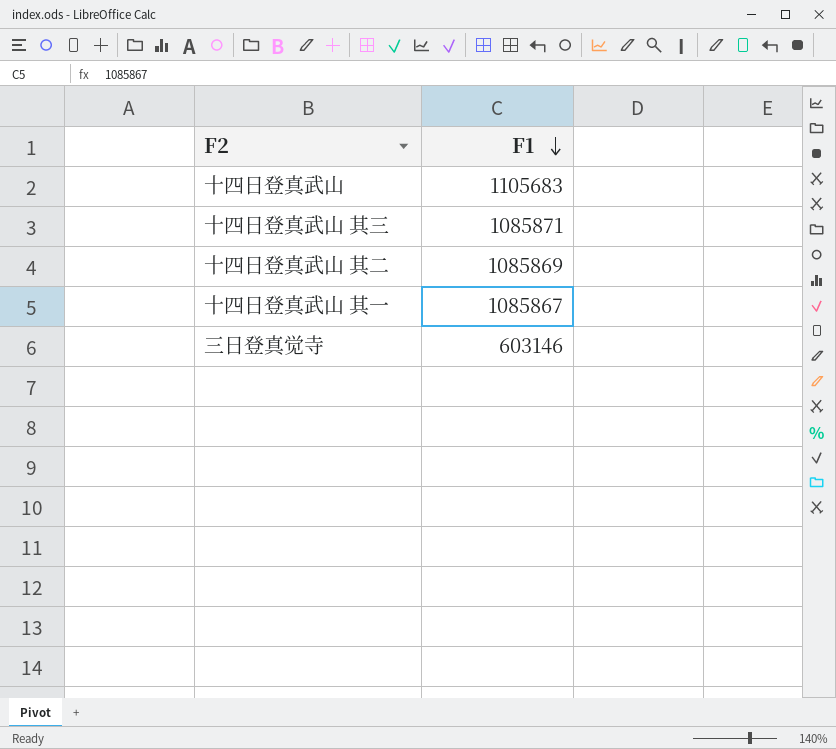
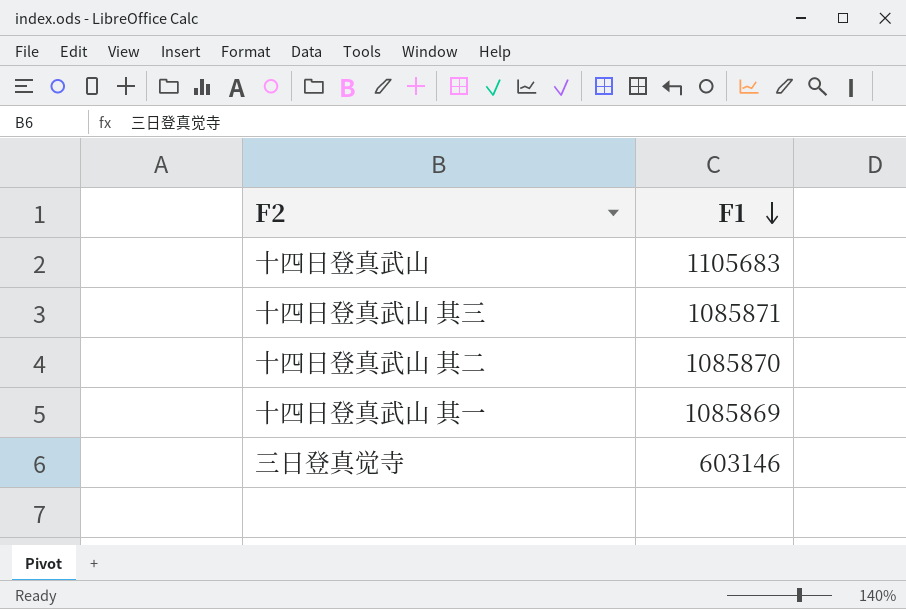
十四日登真武山 其二 | F1: 1085869 -> 1085870
十四日登真武山 其一 | F1: 1085867 -> 1085869

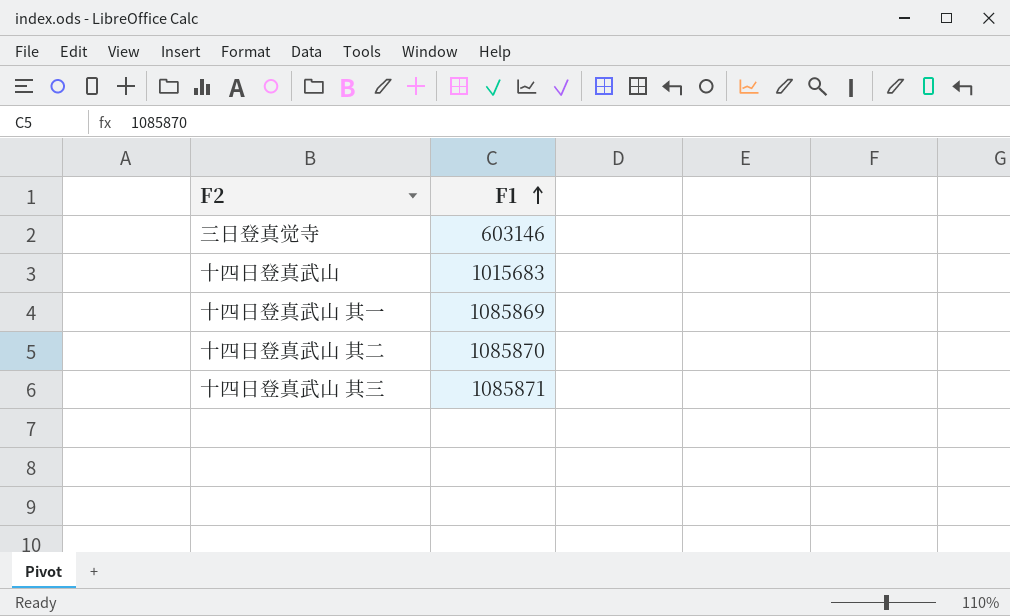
row order: F1 descending -> F1 ascending
十四日登真武山 | F1: 1105683 -> 1015683

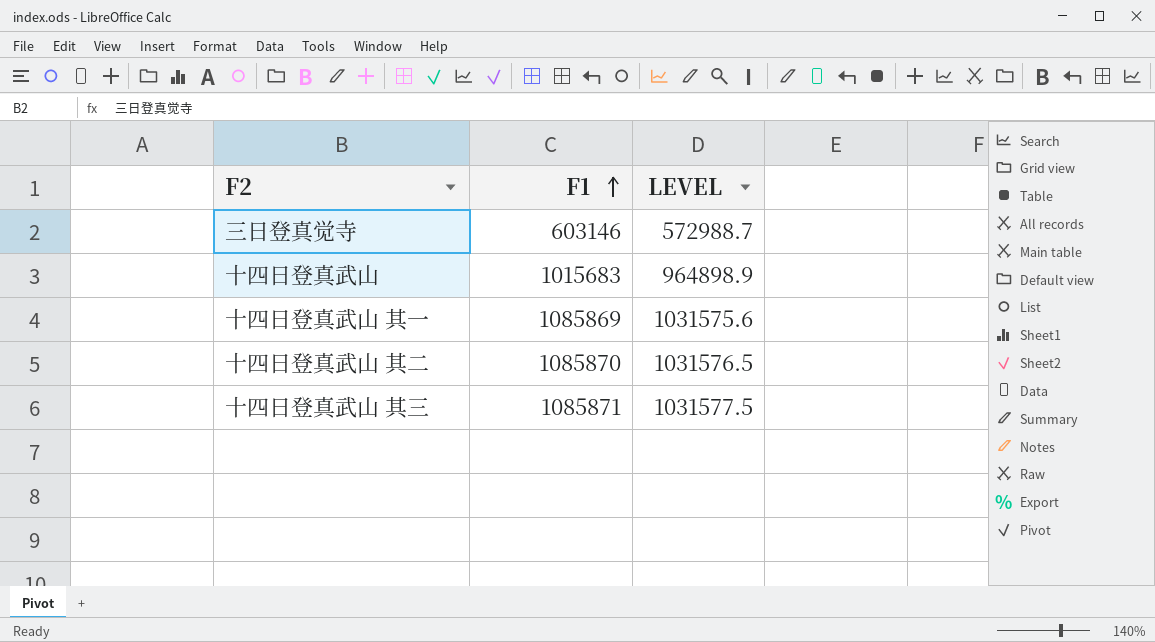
column LEVEL | formula: none -> [F1] * 0.95

